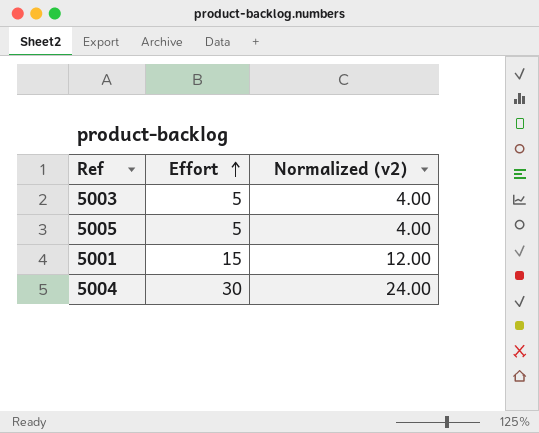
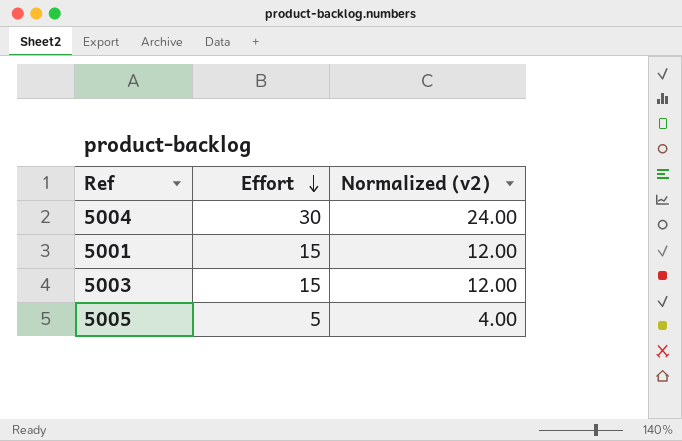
row order: Effort ascending -> Effort descending
5003 | Effort: 5 -> 15
5003 | Normalized (v2): 4.00 -> 12.00

